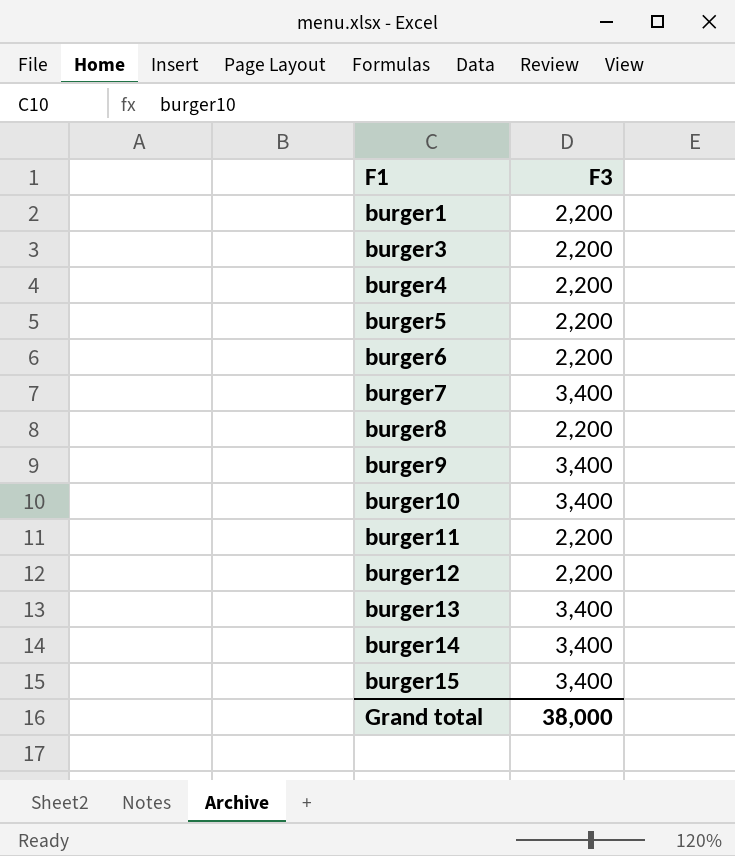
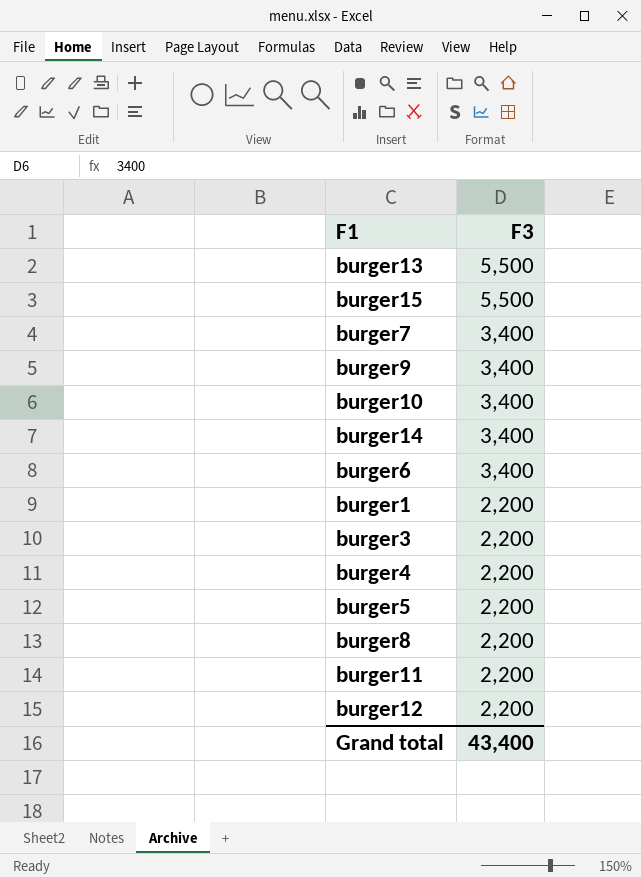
row order: F1 ascending -> F3 descending
burger13 | F3: 3,400 -> 5,500
burger15 | F3: 3,400 -> 5,500
burger6 | F3: 2,200 -> 3,400
Grand total | F3: 38,000 -> 43,400

